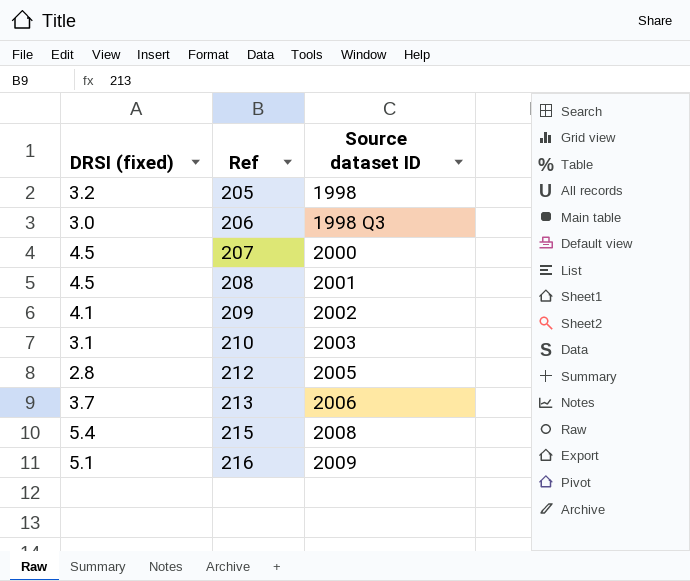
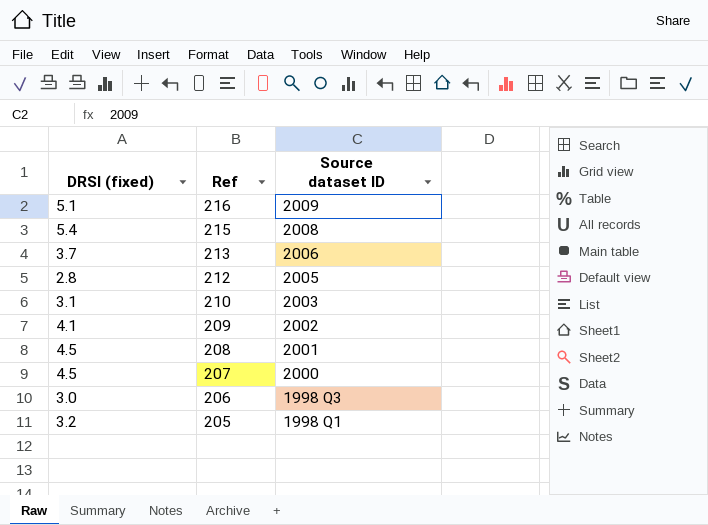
row order: Ref ascending -> Ref descending
205 | Source dataset ID: 1998 -> 1998 Q1

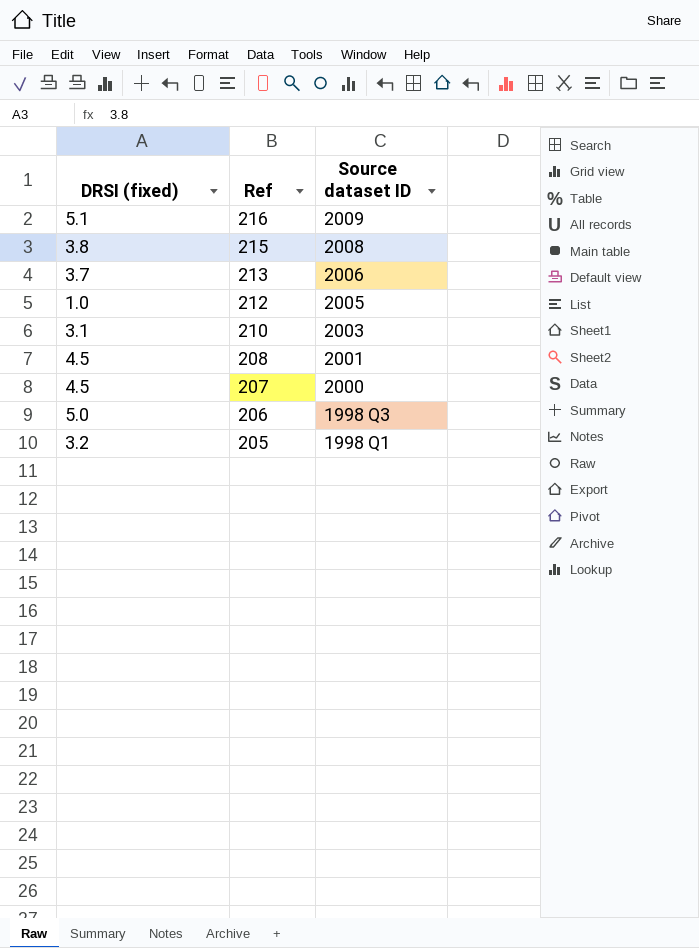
row 209: 4.1 | 2002 -> none
215 | DRSI (fixed): 5.4 -> 3.8
212 | DRSI (fixed): 2.8 -> 1.0
206 | DRSI (fixed): 3.0 -> 5.0

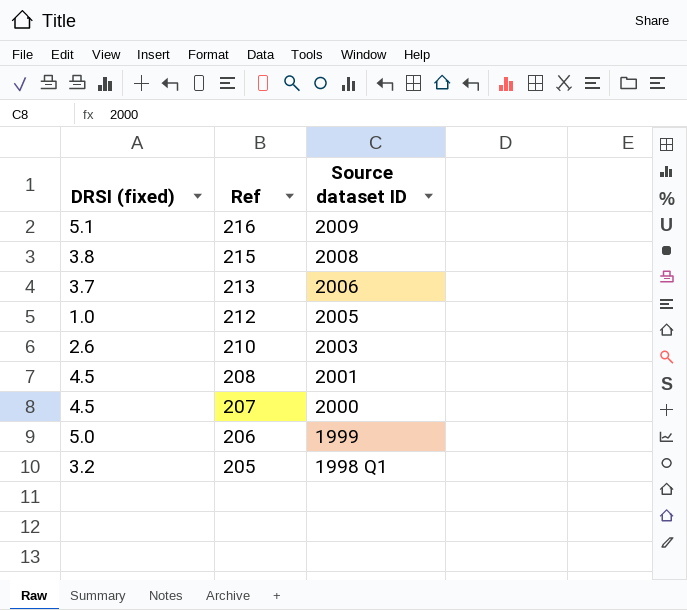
210 | DRSI (fixed): 3.1 -> 2.6
206 | Source dataset ID: 1998 Q3 -> 1999

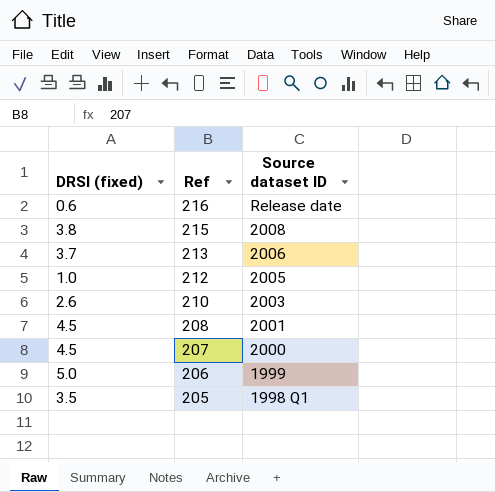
216 | DRSI (fixed): 5.1 -> 0.6
216 | Source dataset ID: 2009 -> Release date
205 | DRSI (fixed): 3.2 -> 3.5

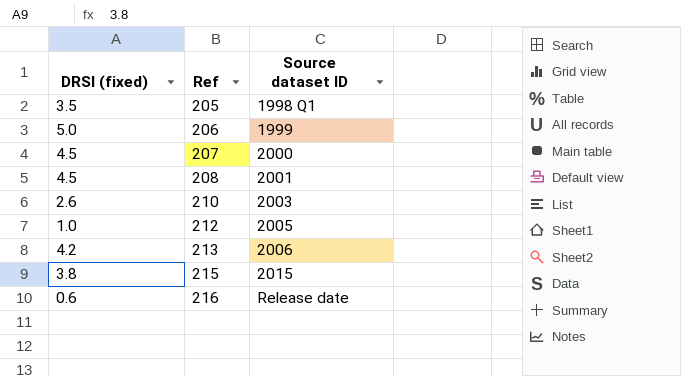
row order: Ref descending -> Ref ascending
213 | DRSI (fixed): 3.7 -> 4.2
215 | Source dataset ID: 2008 -> 2015

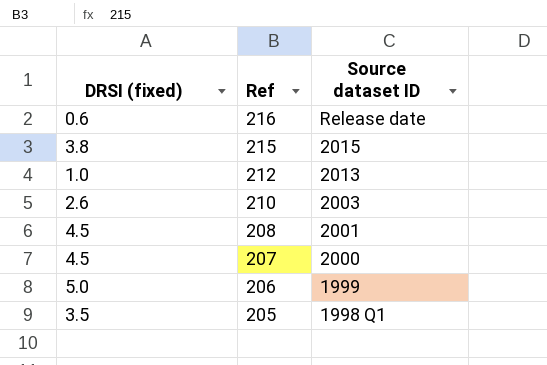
row order: Ref ascending -> Ref descending
row 213: 4.2 | 2006 -> none
212 | Source dataset ID: 2005 -> 2013

